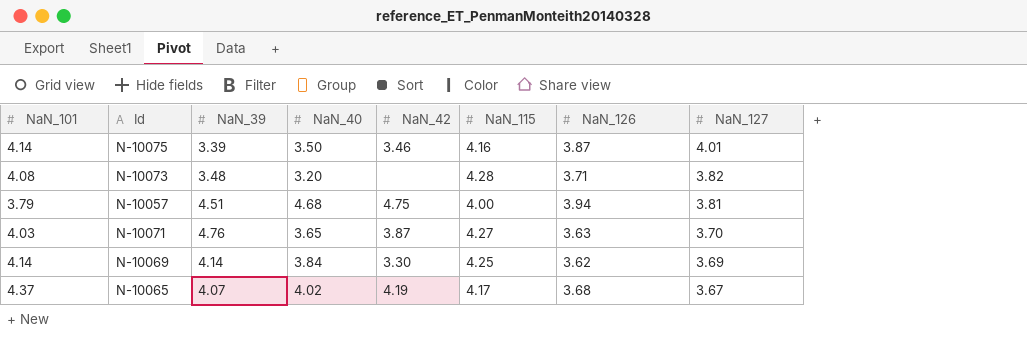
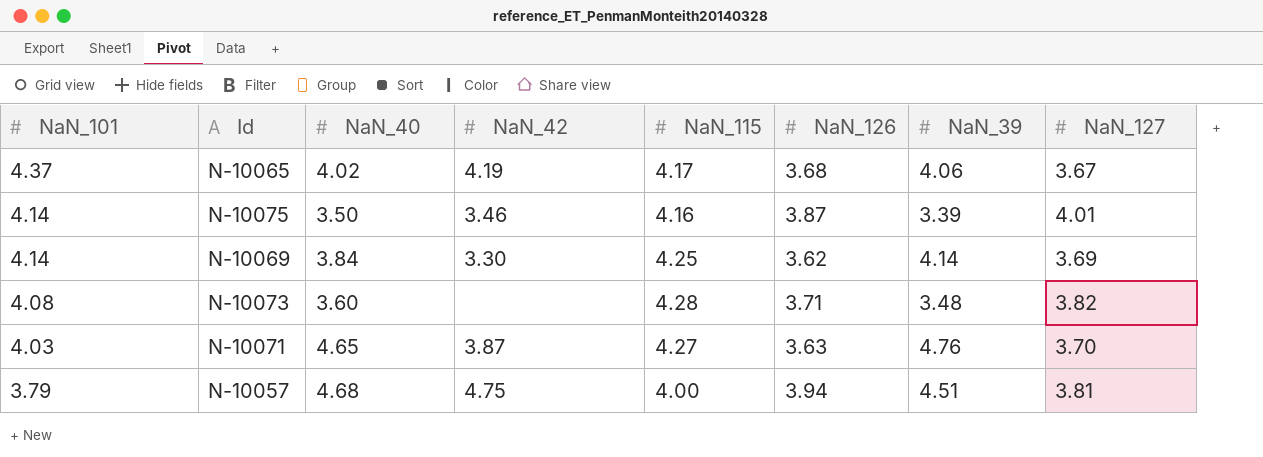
row order: NaN_127 descending -> NaN_101 descending
column NaN_39 | position: 3 -> 7
N-10065 | NaN_39: 4.07 -> 4.06
N-10073 | NaN_40: 3.20 -> 3.60
N-10071 | NaN_40: 3.65 -> 4.65

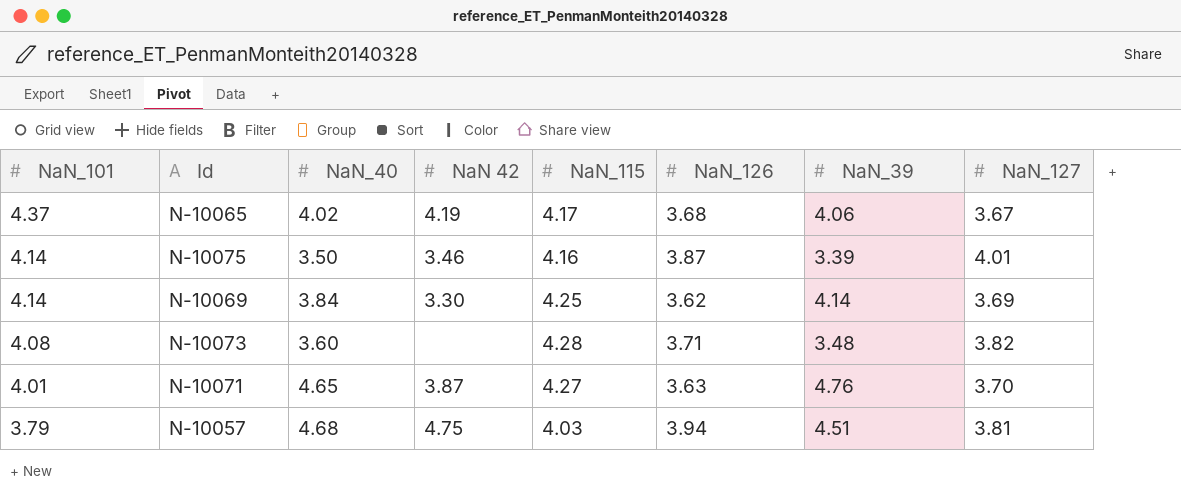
column name: NaN_42 -> NaN 42
N-10071 | NaN_101: 4.03 -> 4.01
N-10057 | NaN_115: 4.00 -> 4.03

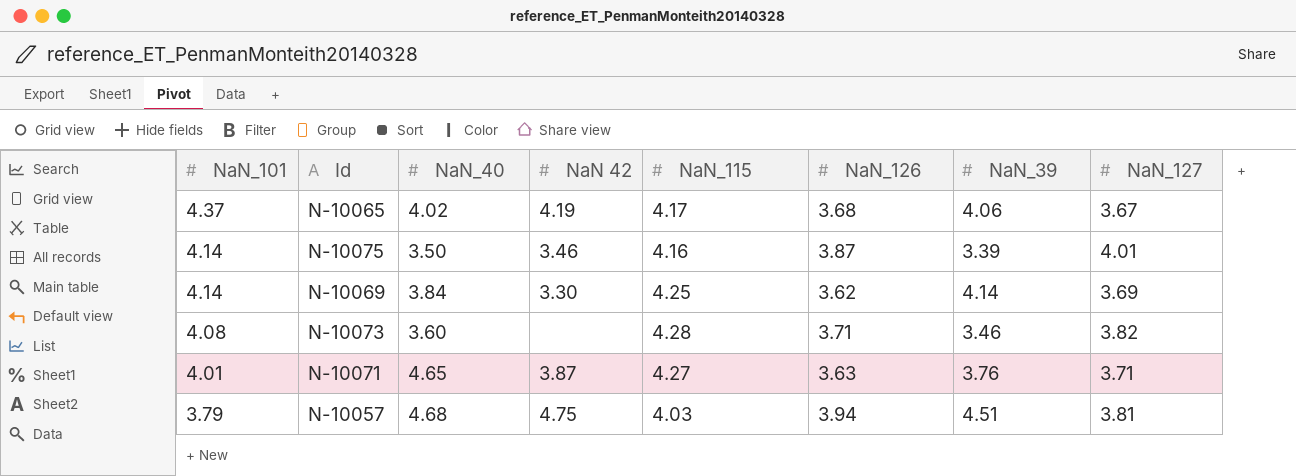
N-10073 | NaN_39: 3.48 -> 3.46
N-10071 | NaN_39: 4.76 -> 3.76
N-10071 | NaN_127: 3.70 -> 3.71

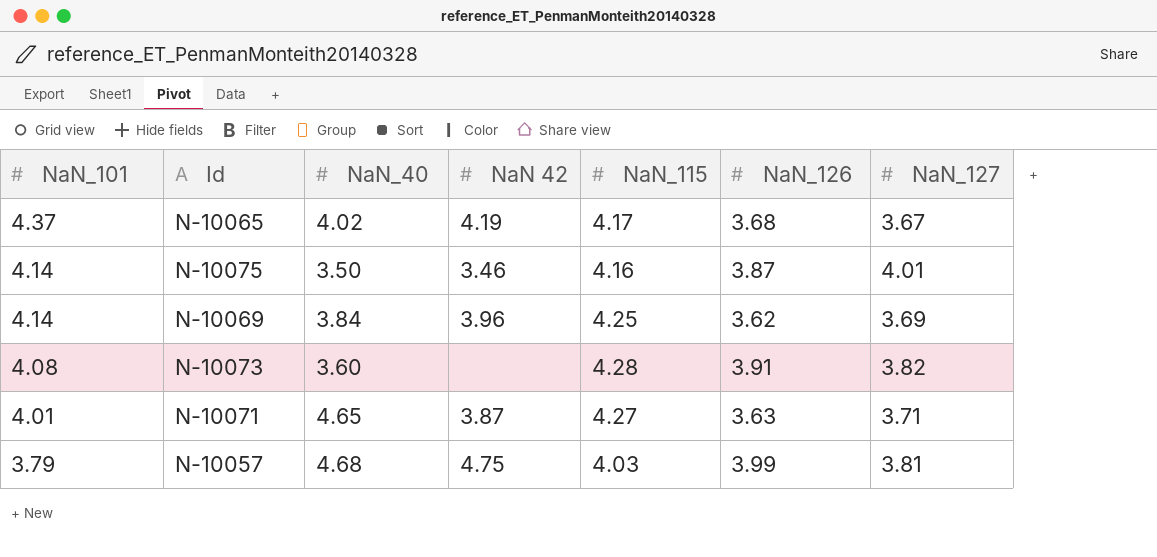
column NaN_39 | position: 7 -> none
N-10069 | NaN 42: 3.30 -> 3.96
N-10073 | NaN_126: 3.71 -> 3.91
N-10057 | NaN_126: 3.94 -> 3.99

